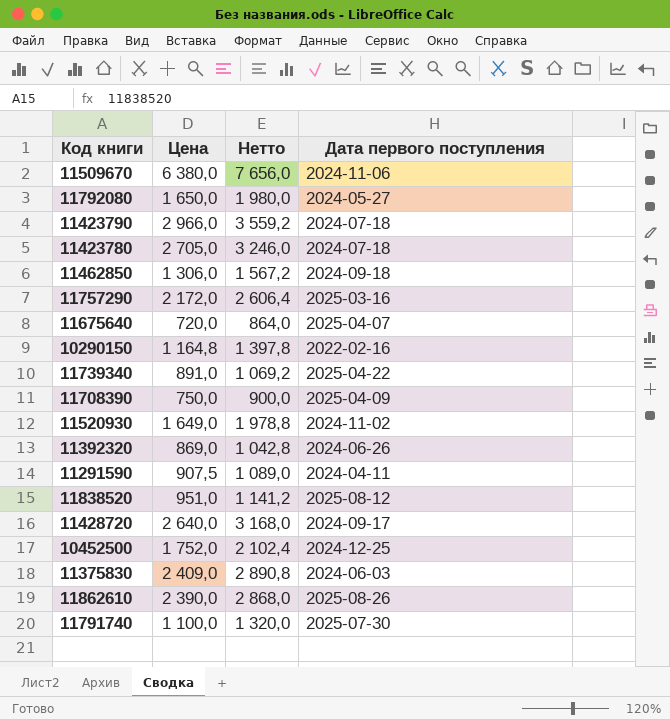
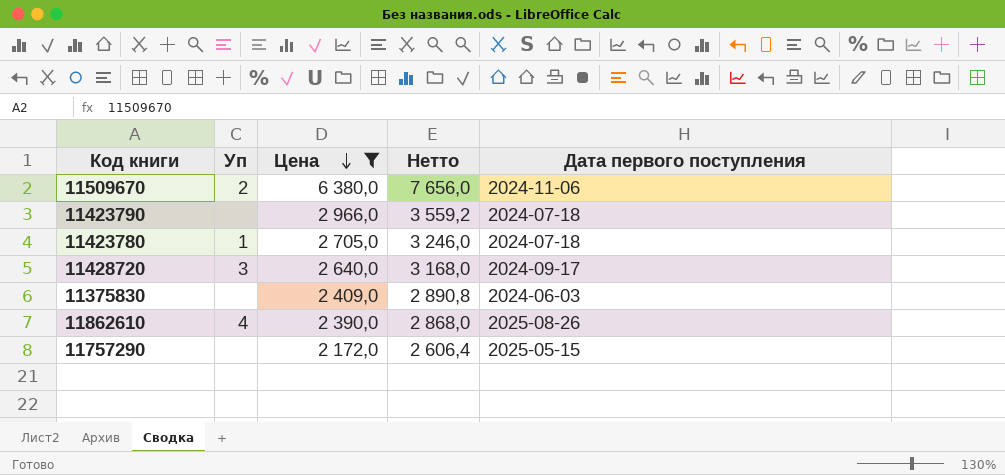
filter: none -> Цена >= 2 172,0
row order: none -> Цена descending
column Уп | position: none -> 2
11757290 | Дата первого поступления: 2025-03-16 -> 2025-05-15

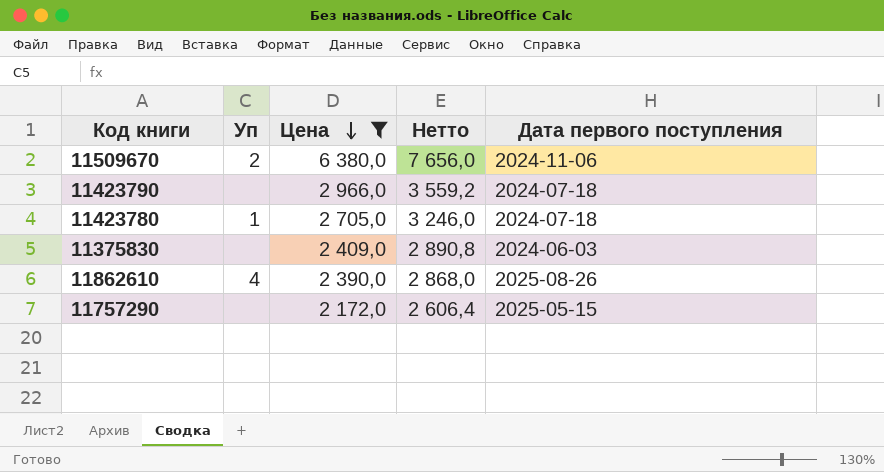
row 11428720: 3 | 2 640,0 | 3 168,0 | 2024-09-17 -> none

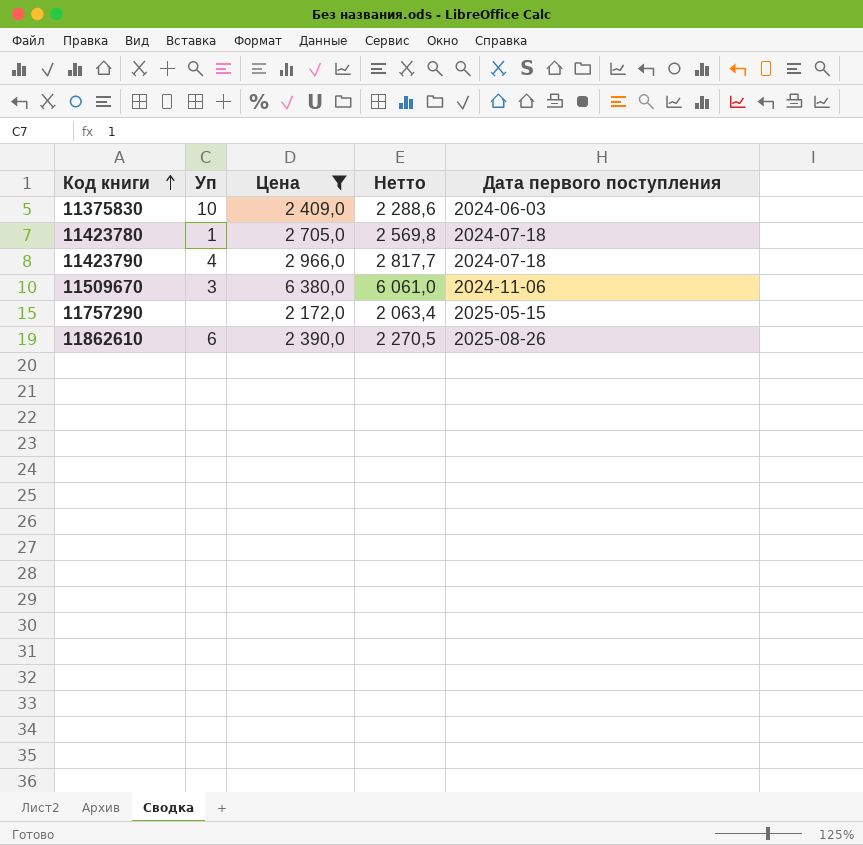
row order: Цена descending -> Код книги ascending
column Нетто | formula: [Цена] * 1,2 -> [Цена] * 0,95
11375830 | Уп: none -> 10
11423790 | Уп: none -> 4
11509670 | Уп: 2 -> 3
11862610 | Уп: 4 -> 6

